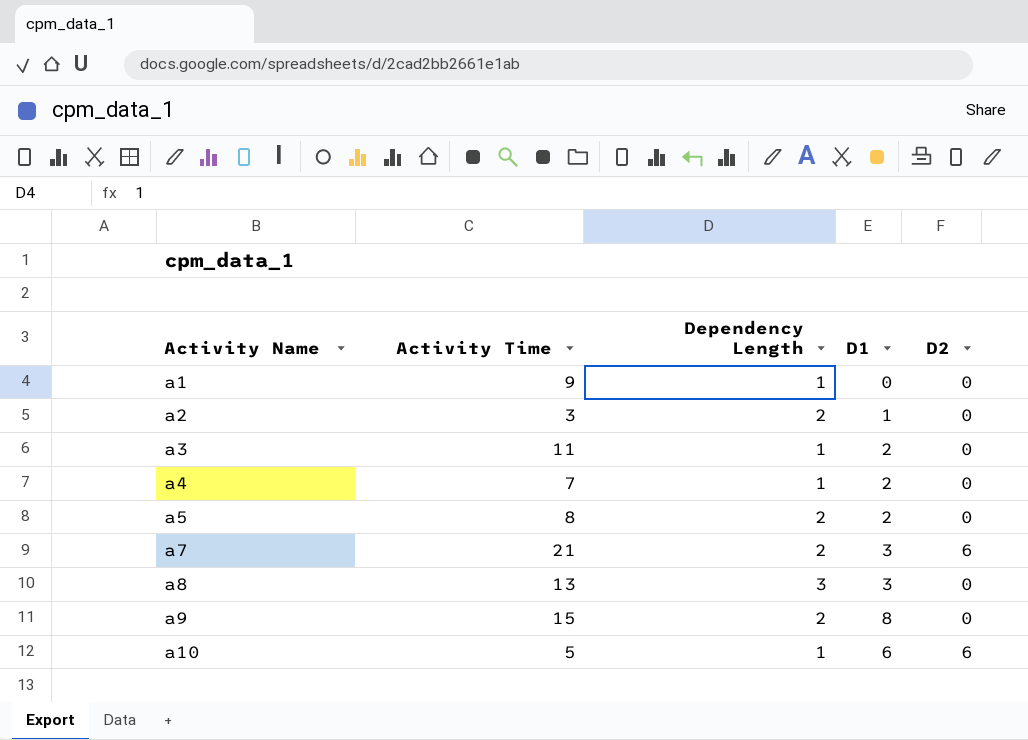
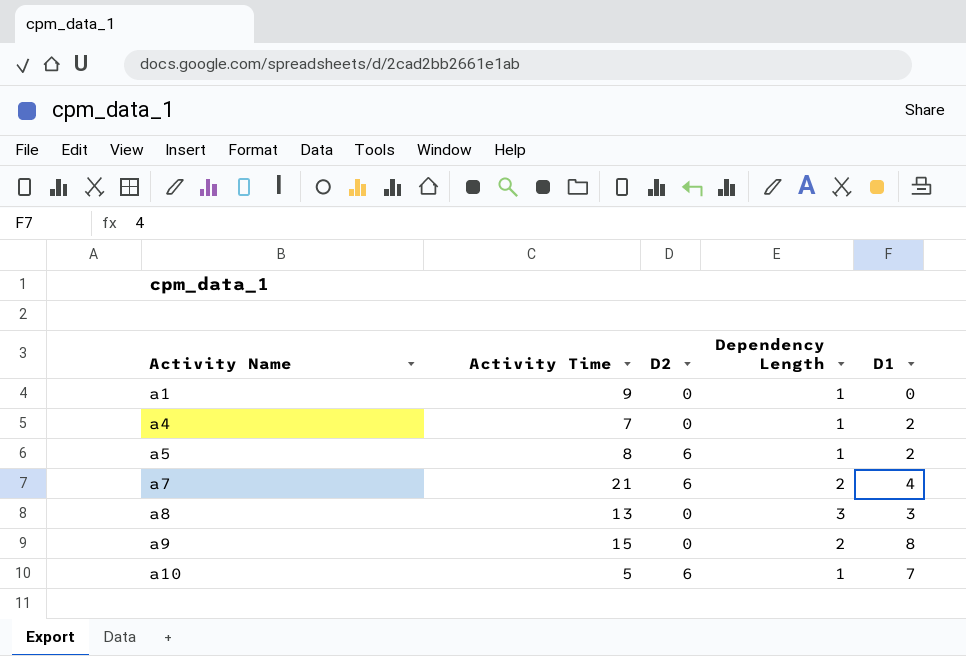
column D2 | position: 5 -> 3
row a2: 3 | 2 | 1 | 0 -> none
row a3: 11 | 1 | 2 | 0 -> none
a5 | D2: 0 -> 6
a5 | Dependency Length: 2 -> 1
a7 | D1: 3 -> 4
a10 | D1: 6 -> 7

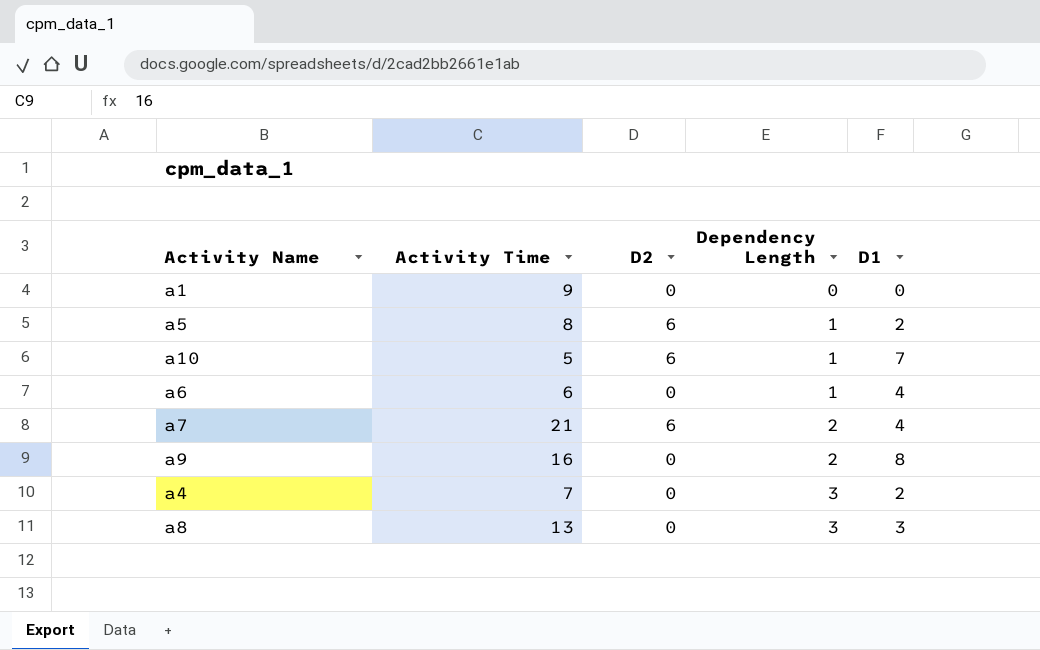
row order: Activity Name ascending -> Dependency Length ascending
a1 | Dependency Length: 1 -> 0
row a6: none -> 6 | 0 | 1 | 4
a9 | Activity Time: 15 -> 16
a4 | Dependency Length: 1 -> 3

